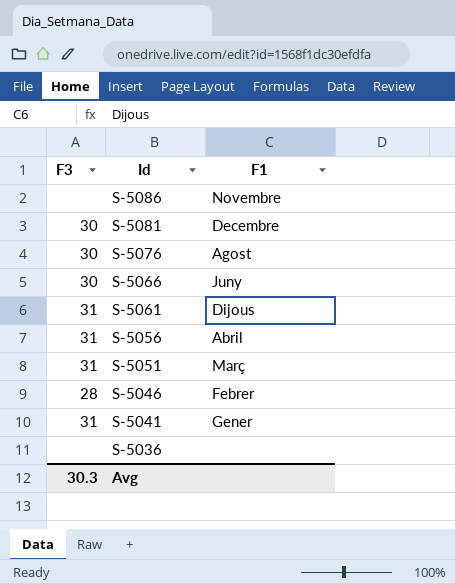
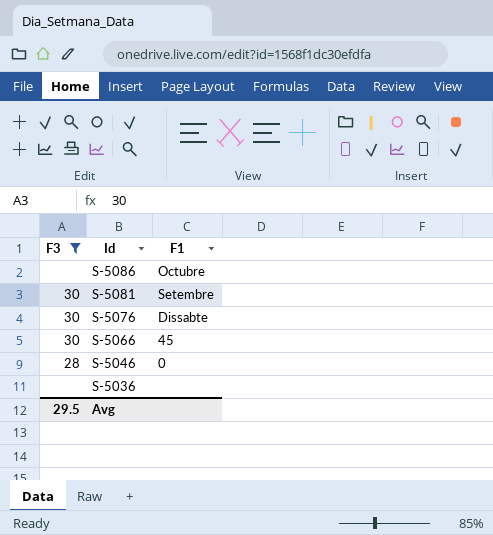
filter: none -> F3 != 31
S-5086 | F1: Novembre -> Octubre
S-5081 | F1: Decembre -> Setembre
S-5076 | F1: Agost -> Dissabte
S-5066 | F1: Juny -> 45
S-5046 | F1: Febrer -> 0
Avg | F3: 30.3 -> 29.5

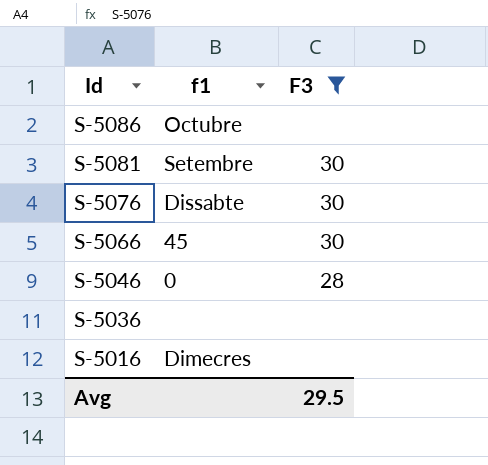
column name: F1 -> f1
column F3 | position: 1 -> 3
row S-5016: none -> Dimecres | none

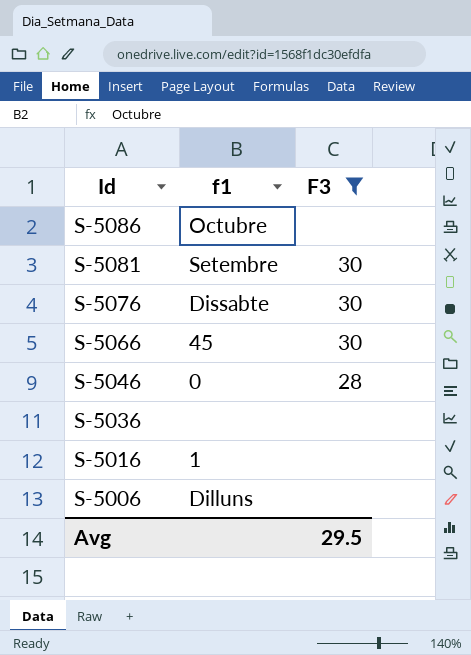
S-5016 | f1: Dimecres -> 1
row S-5006: none -> Dilluns | none

